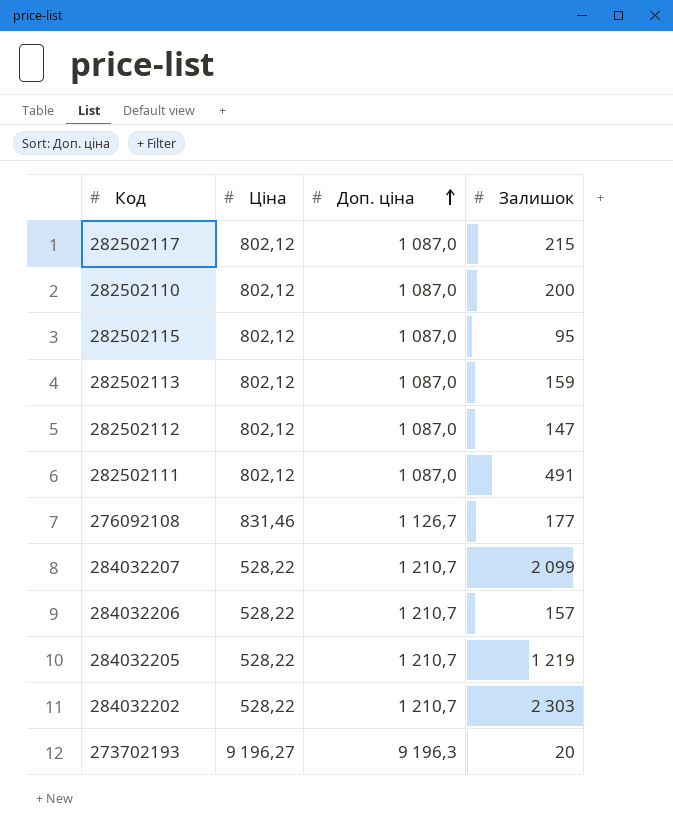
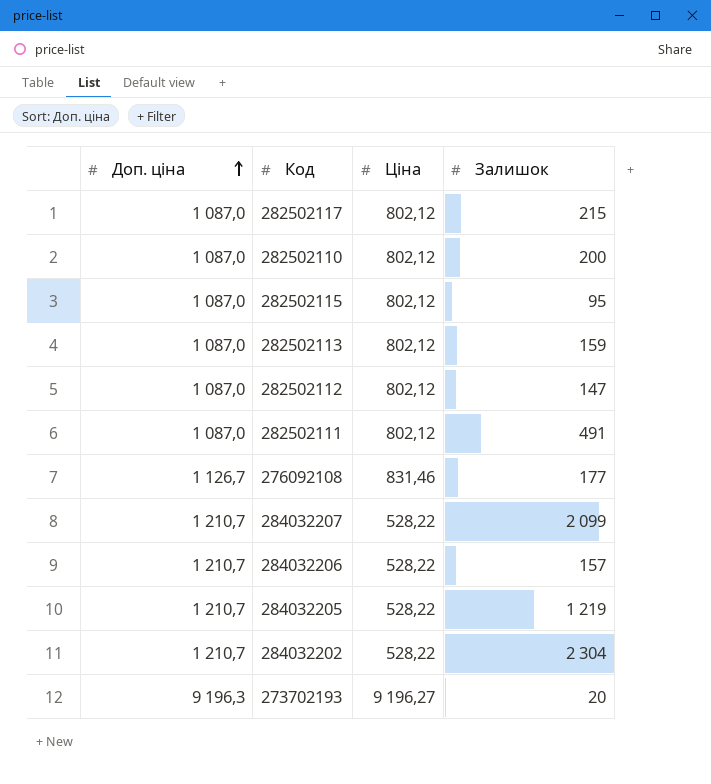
column Доп. ціна | position: 3 -> 1
284032202 | Залишок: 2 303 -> 2 304

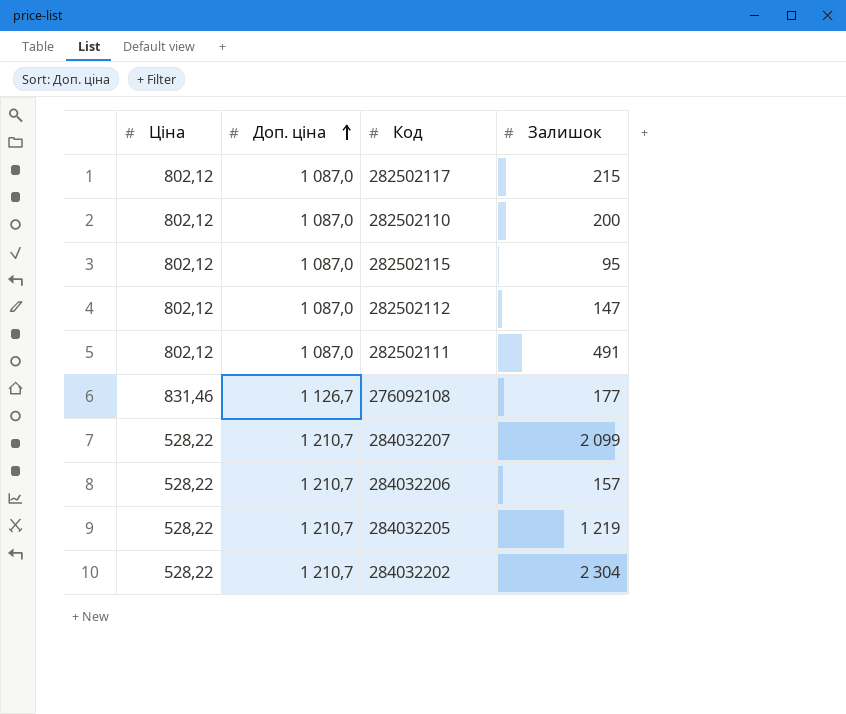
column Ціна | position: 3 -> 1
row 282502113: 1 087,0 | 802,12 | 159 -> none
row 273702193: 9 196,3 | 9 196,27 | 20 -> none

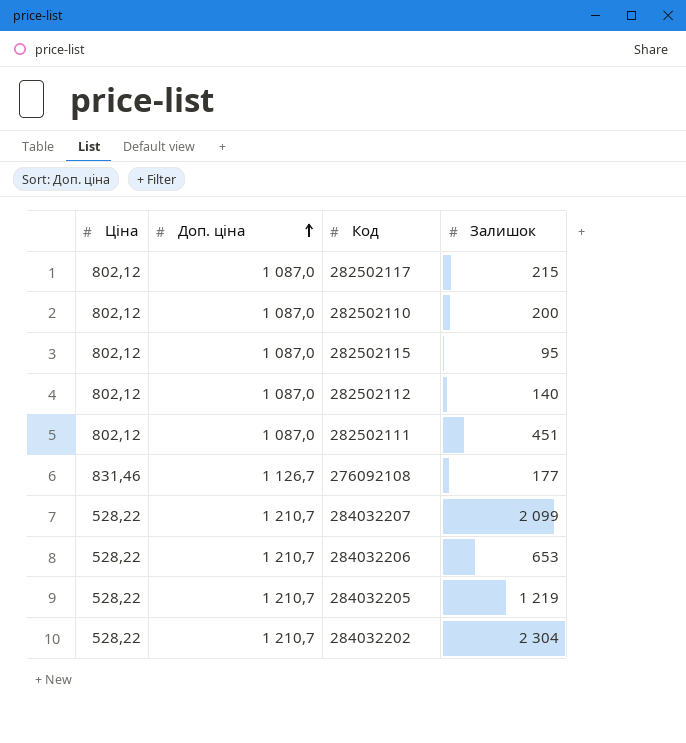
282502112 | Залишок: 147 -> 140
282502111 | Залишок: 491 -> 451
284032206 | Залишок: 157 -> 653

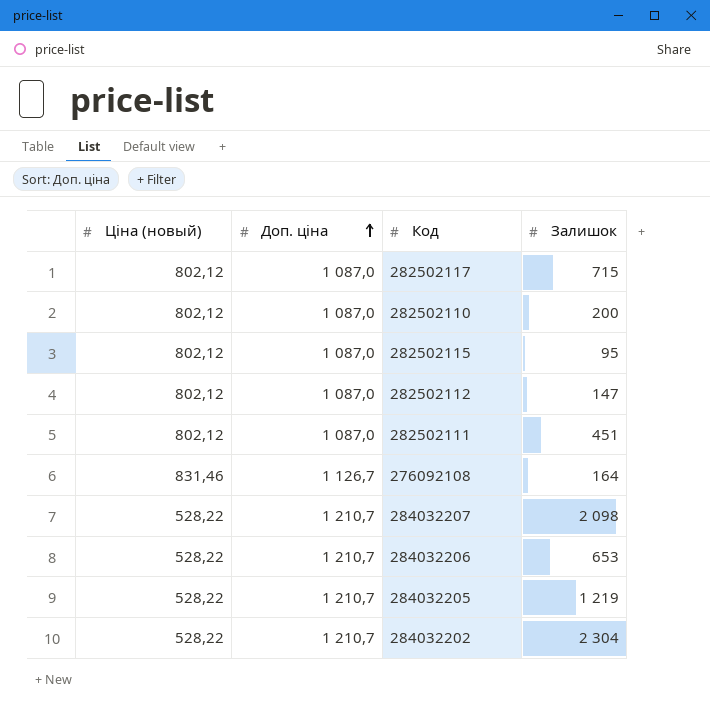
column name: Ціна -> Ціна (новый)
282502117 | Залишок: 215 -> 715
282502112 | Залишок: 140 -> 147
276092108 | Залишок: 177 -> 164
284032207 | Залишок: 2 099 -> 2 098

